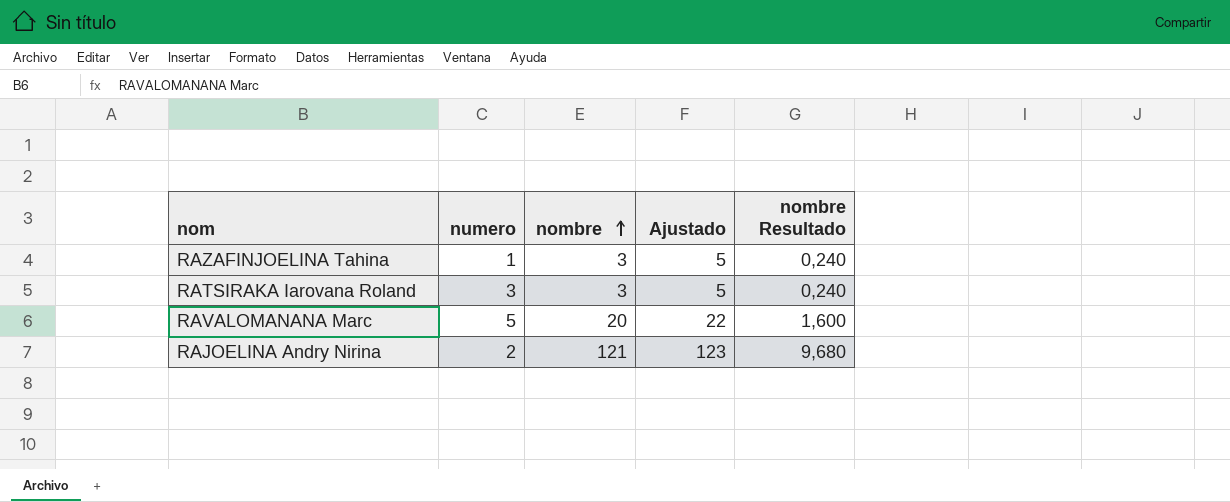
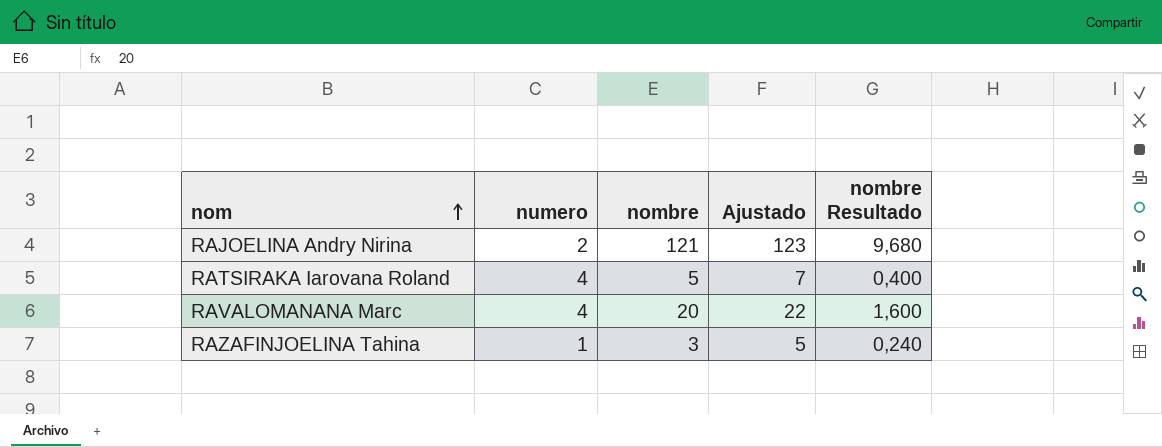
row order: nombre ascending -> nom ascending
RATSIRAKA Iarovana Roland | numero: 3 -> 4
RATSIRAKA Iarovana Roland | nombre: 3 -> 5
RATSIRAKA Iarovana Roland | Ajustado: 5 -> 7
RATSIRAKA Iarovana Roland | nombre Resultado: 0,240 -> 0,400
RAVALOMANANA Marc | numero: 5 -> 4

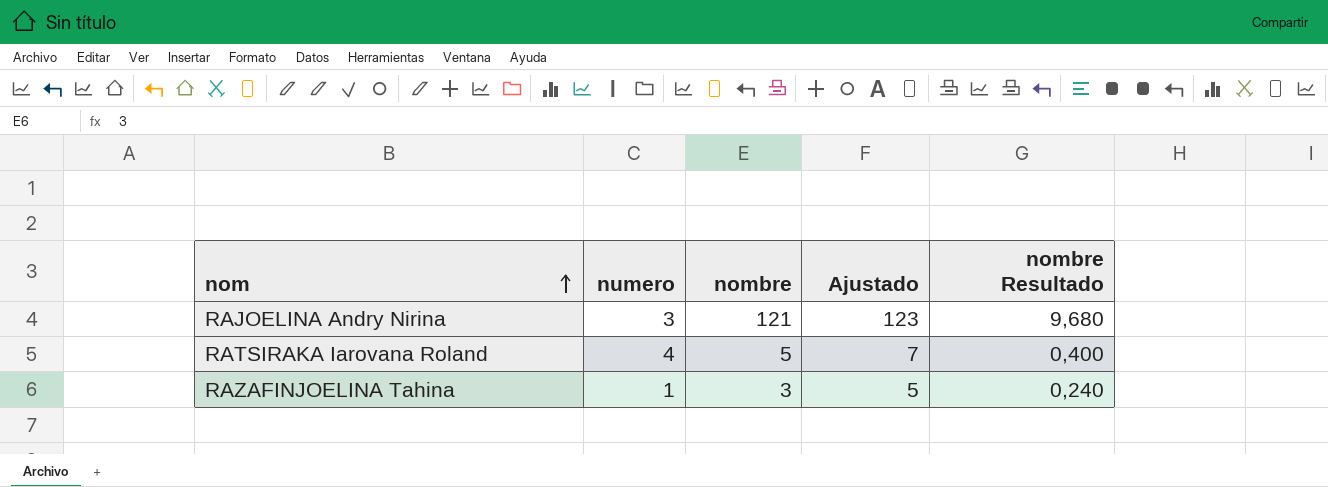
row RAVALOMANANA Marc: 4 | 20 | 22 | 1,600 -> none
RAJOELINA Andry Nirina | numero: 2 -> 3

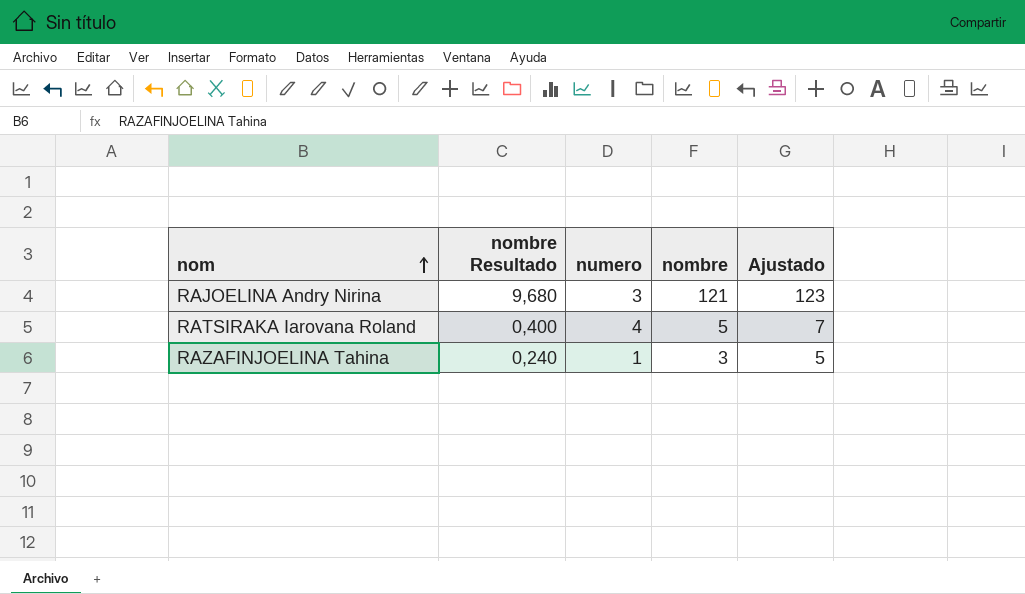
column nombre Resultado | position: 5 -> 2

